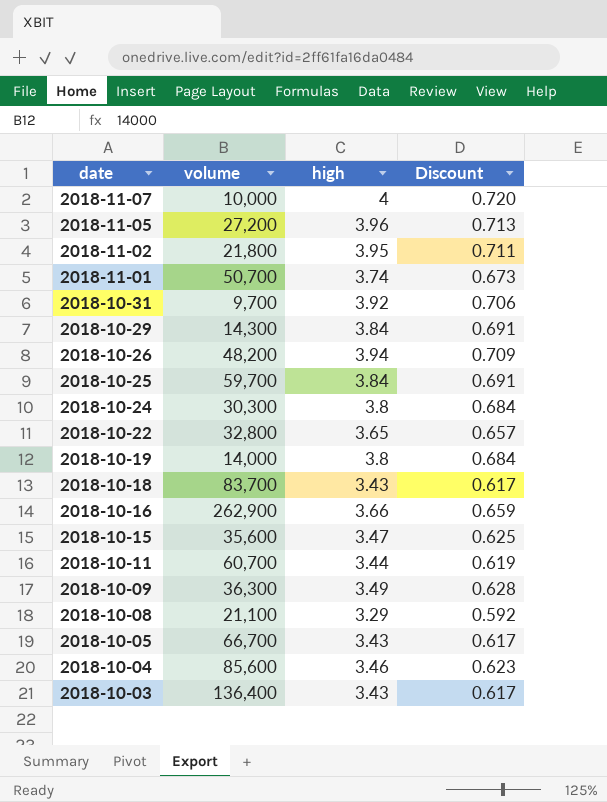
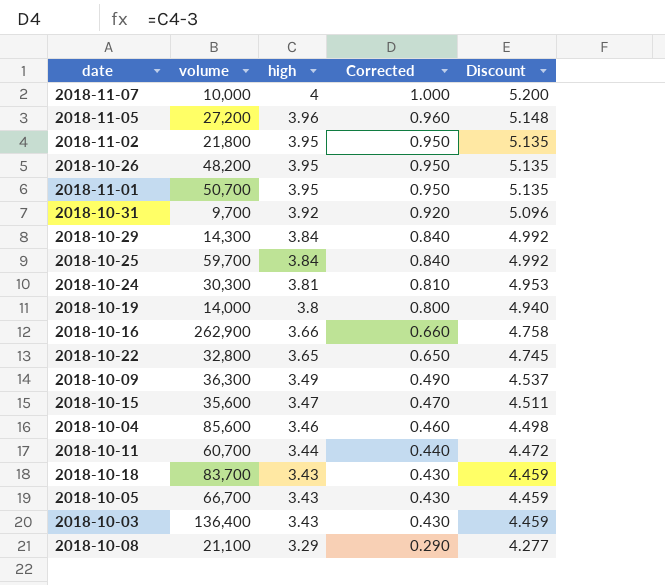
row order: date descending -> high descending
column Corrected | formula: none -> [high] - 3
column Discount | formula: [high] * 0.18 -> [high] * 1.3
2018-10-26 | high: 3.94 -> 3.95
2018-11-01 | high: 3.74 -> 3.95
2018-10-24 | high: 3.8 -> 3.81

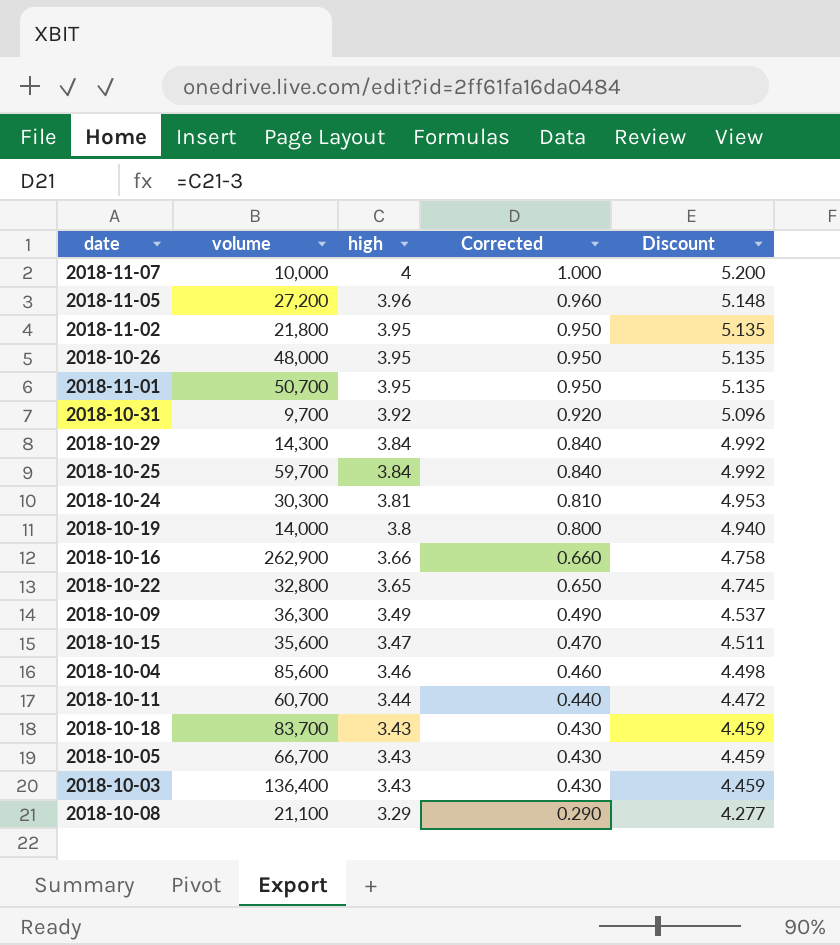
2018-10-26 | volume: 48,200 -> 48,000

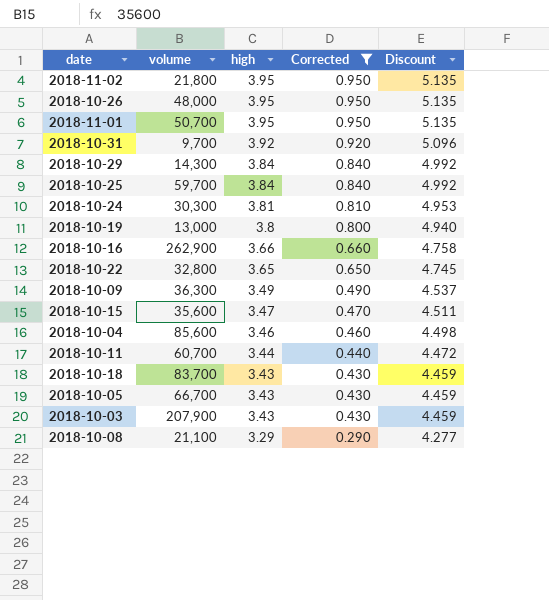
filter: none -> Corrected <= 0.950
2018-10-19 | volume: 14,000 -> 13,000
2018-10-03 | volume: 136,400 -> 207,900

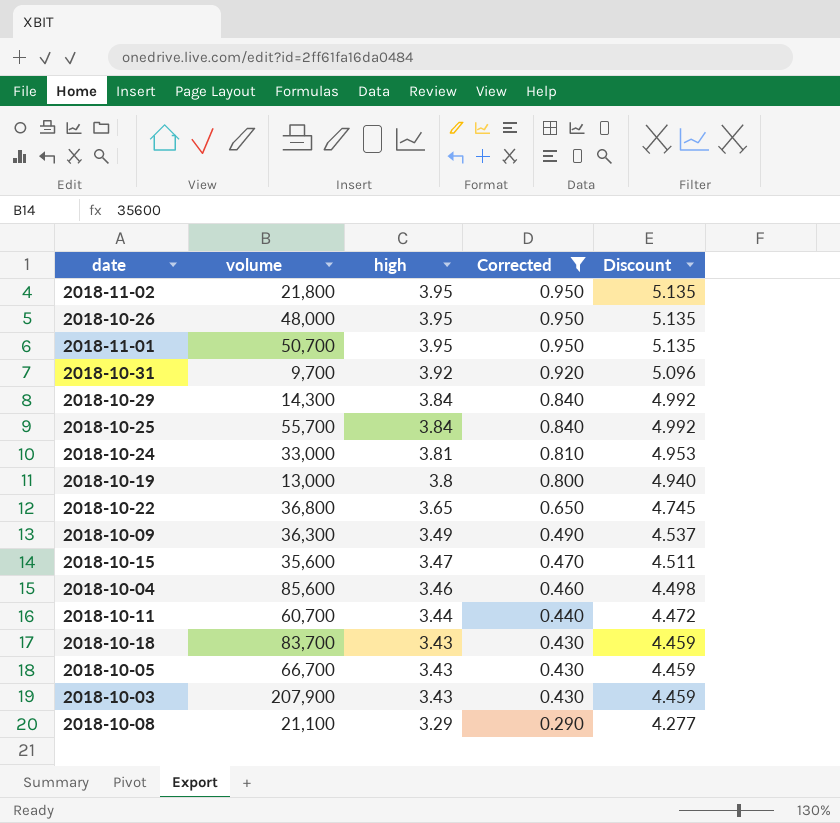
row 2018-10-16: 262,900 | 3.66 | 0.660 | 4.758 -> none
2018-10-25 | volume: 59,700 -> 55,700
2018-10-24 | volume: 30,300 -> 33,000
2018-10-22 | volume: 32,800 -> 36,800

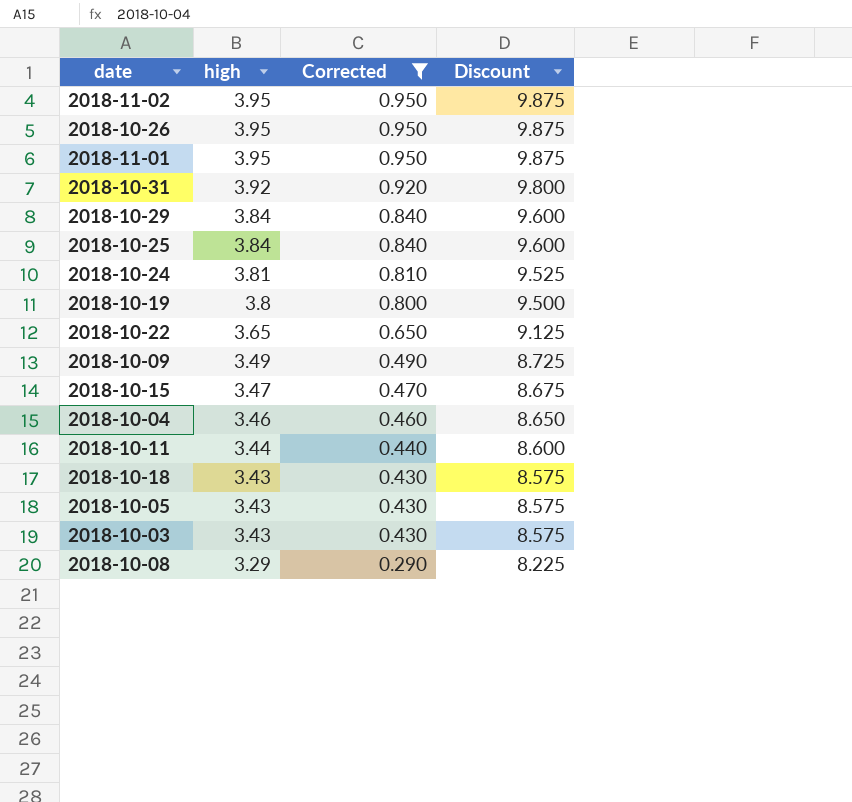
column volume | position: 2 -> none
column Discount | formula: [high] * 1.3 -> [high] * 2.5

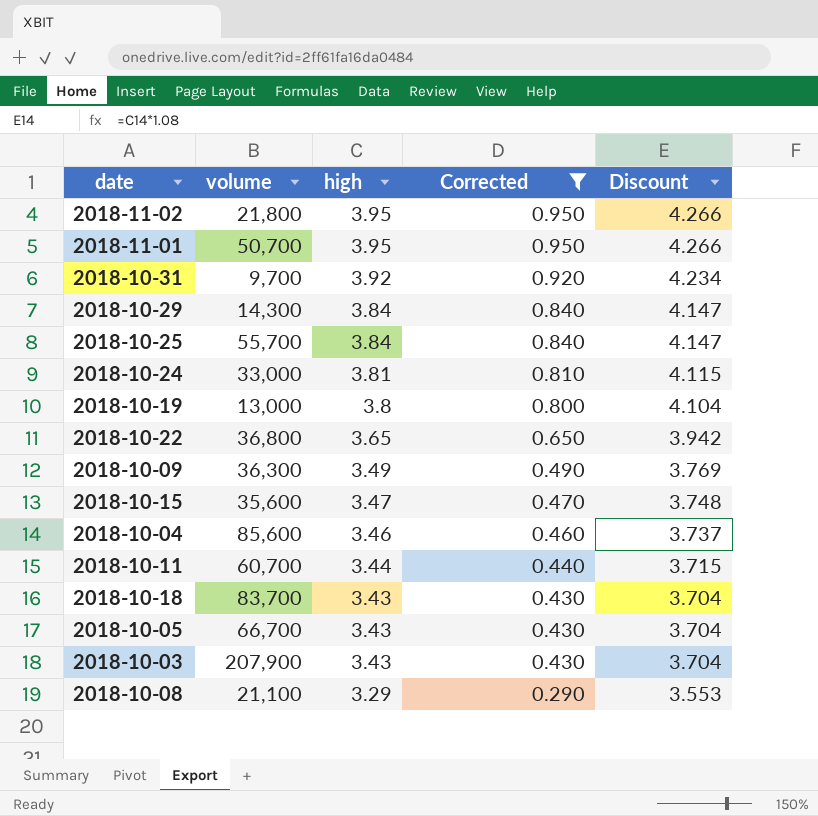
column volume | position: none -> 2
column Discount | formula: [high] * 2.5 -> [high] * 1.08
row 2018-10-26: 3.95 | 0.950 | 9.875 -> none

